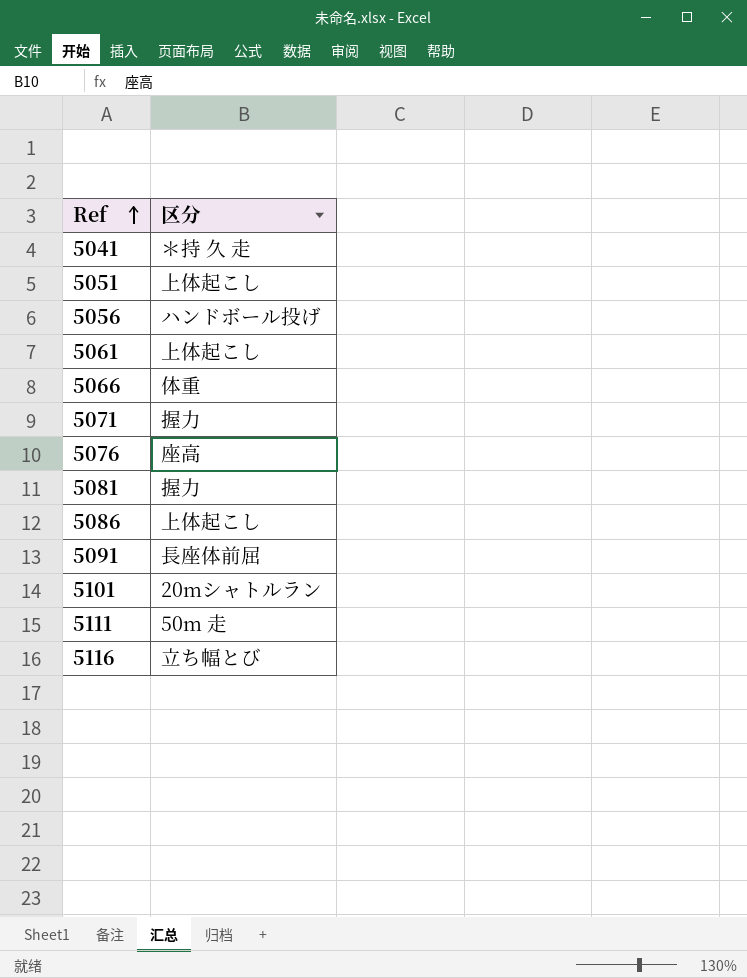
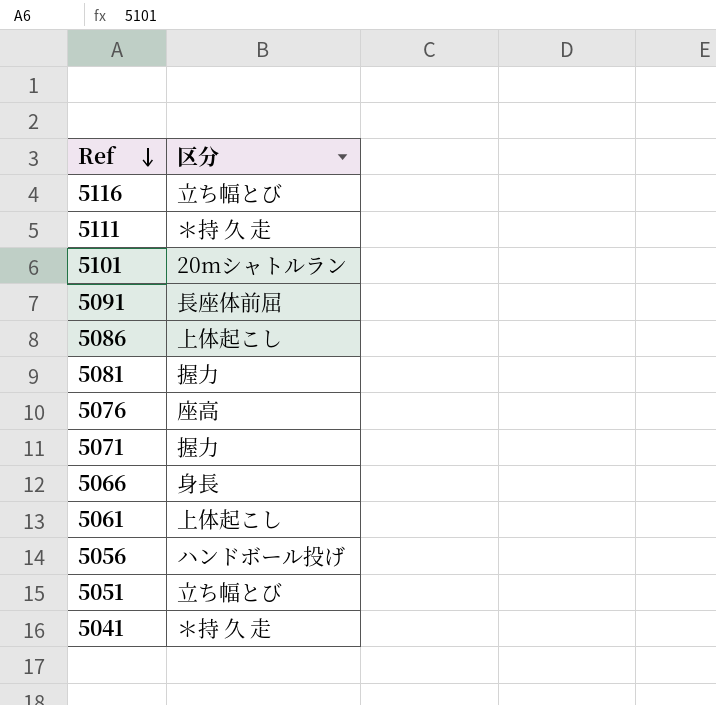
row order: Ref ascending -> Ref descending
5111 | 区分: 50m 走 -> ＊持 久 走
5066 | 区分: 体重 -> 身長
5051 | 区分: 上体起こし -> 立ち幅とび

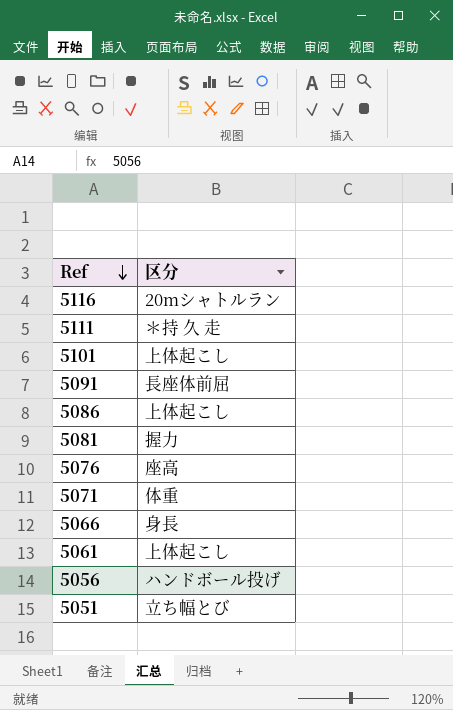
row 5041: ＊持 久 走 -> none
5116 | 区分: 立ち幅とび -> 20mシャトルラン
5101 | 区分: 20mシャトルラン -> 上体起こし
5071 | 区分: 握力 -> 体重

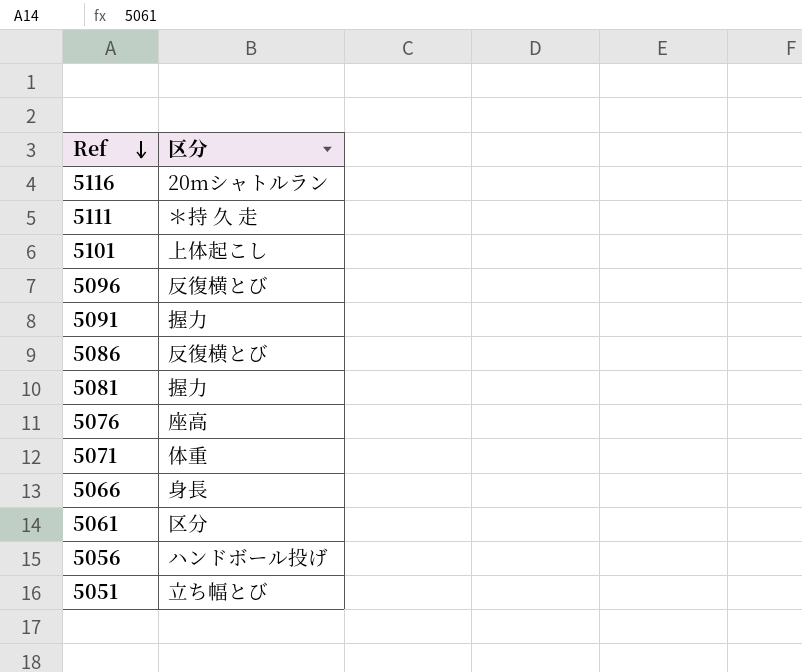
row 5096: none -> 反復横とび
5091 | 区分: 長座体前屈 -> 握力
5086 | 区分: 上体起こし -> 反復横とび
5061 | 区分: 上体起こし -> 区分

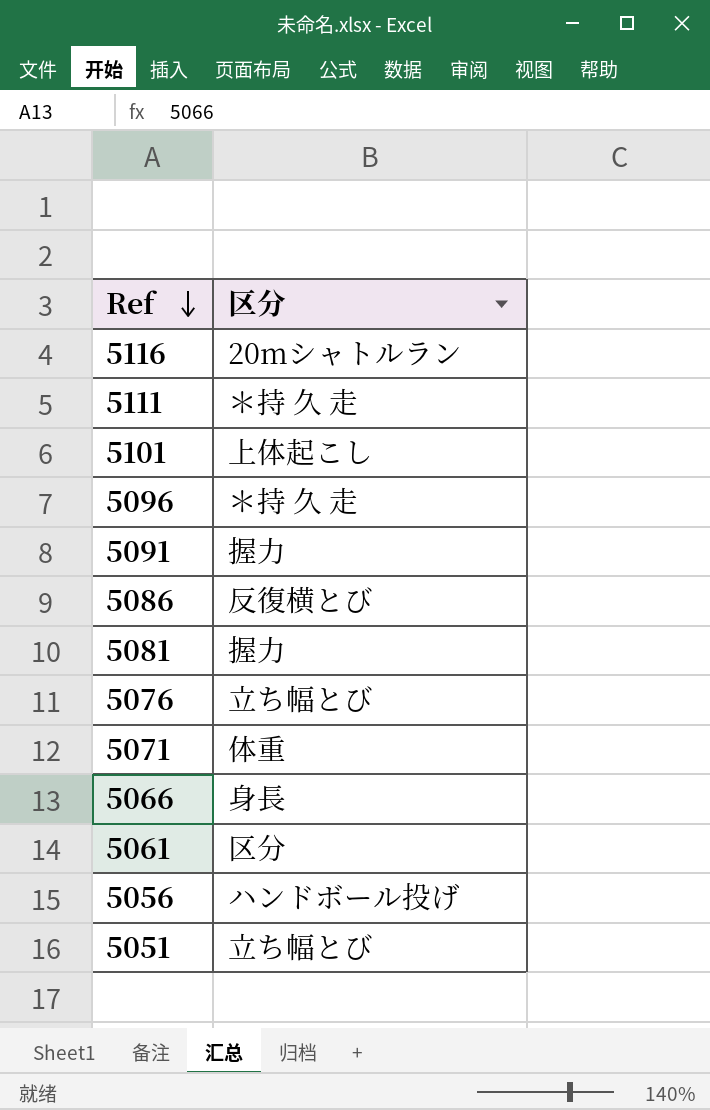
5096 | 区分: 反復横とび -> ＊持 久 走
5076 | 区分: 座高 -> 立ち幅とび

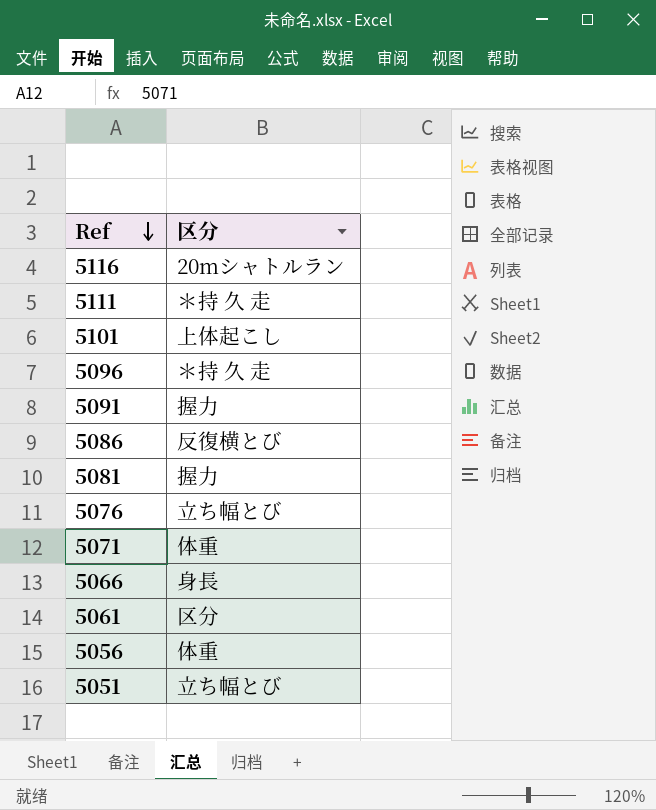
5056 | 区分: ハンドボール投げ -> 体重

